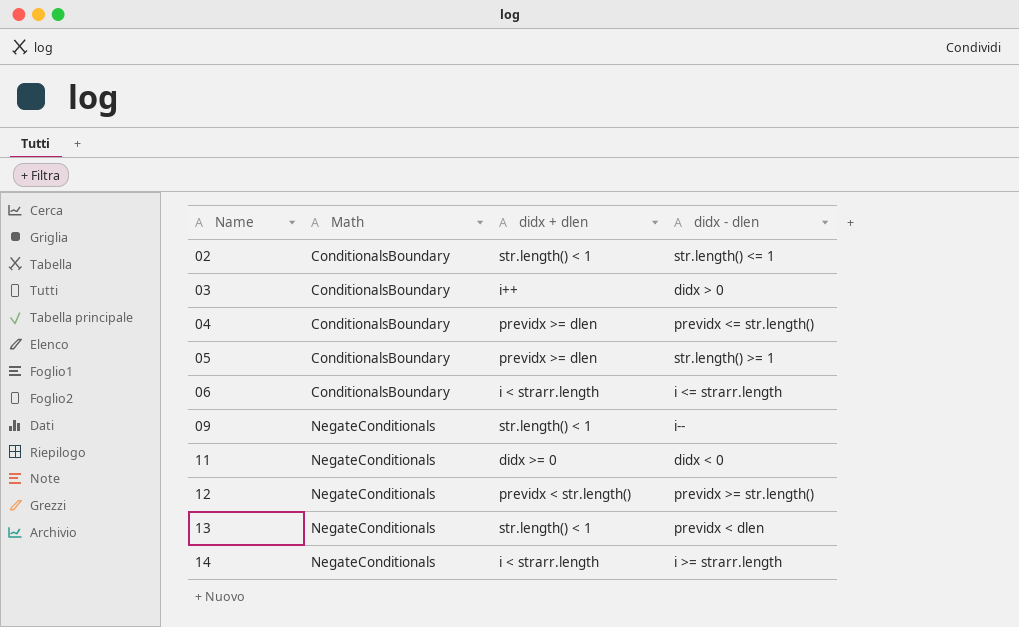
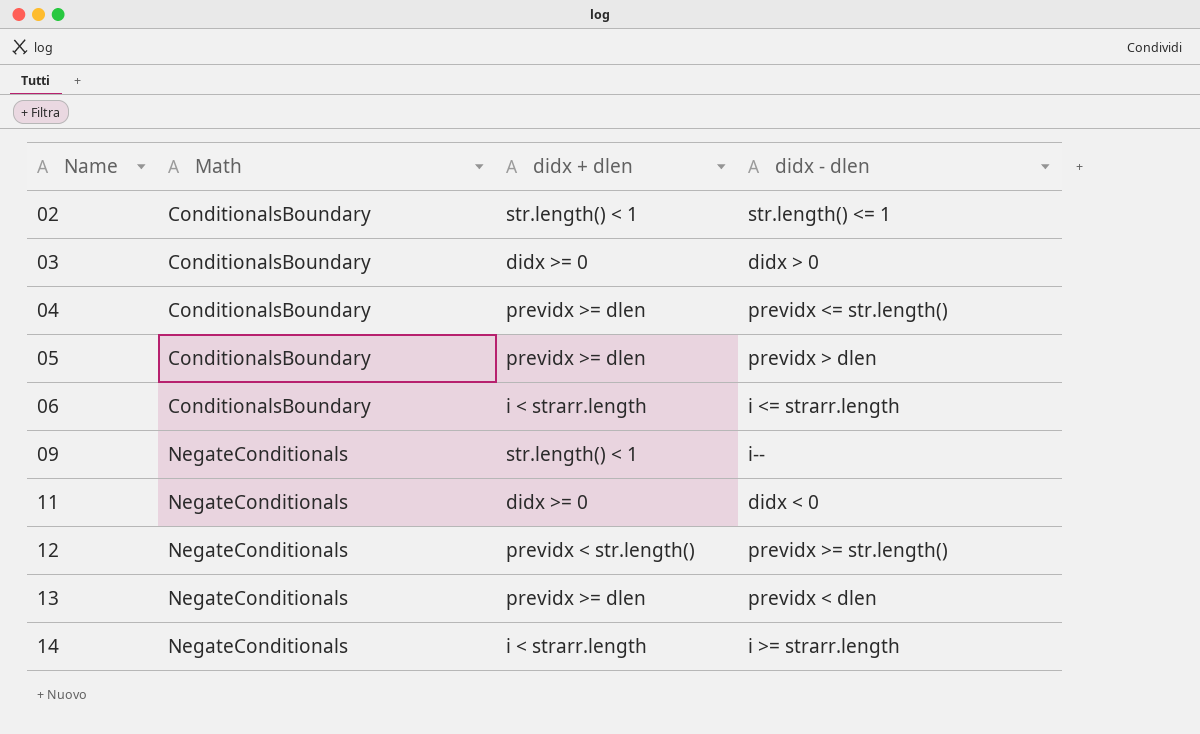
03 | didx + dlen: i++ -> didx >= 0
05 | didx - dlen: str.length() >= 1 -> previdx > dlen
13 | didx + dlen: str.length() < 1 -> previdx >= dlen

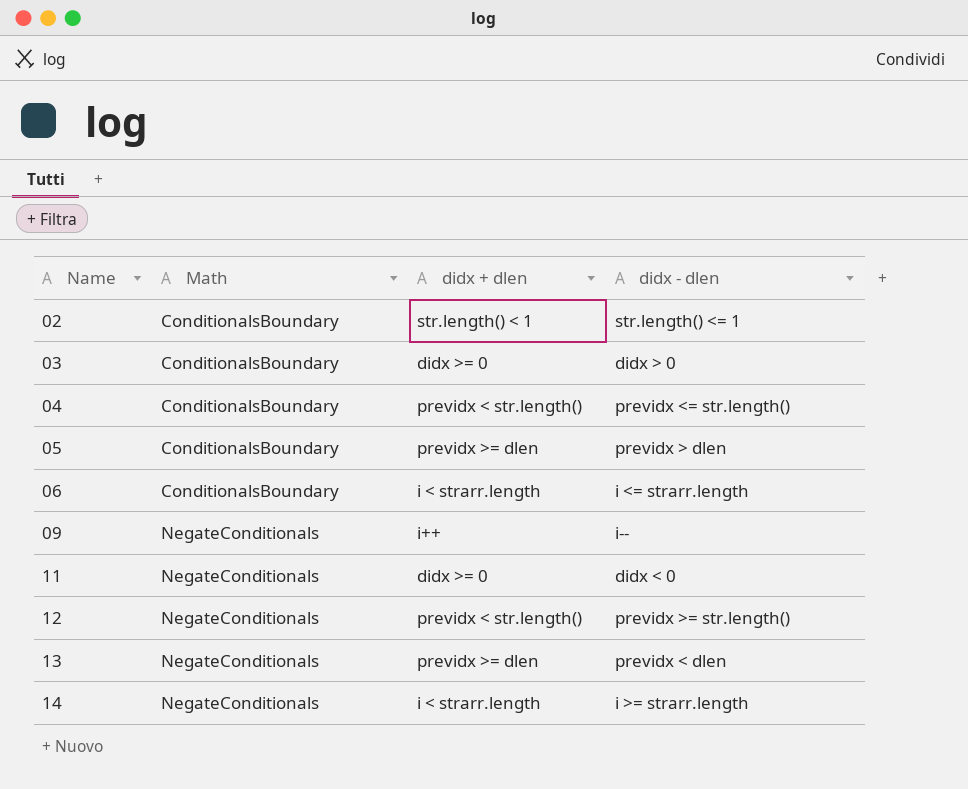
04 | didx + dlen: previdx >= dlen -> previdx < str.length()
09 | didx + dlen: str.length() < 1 -> i++

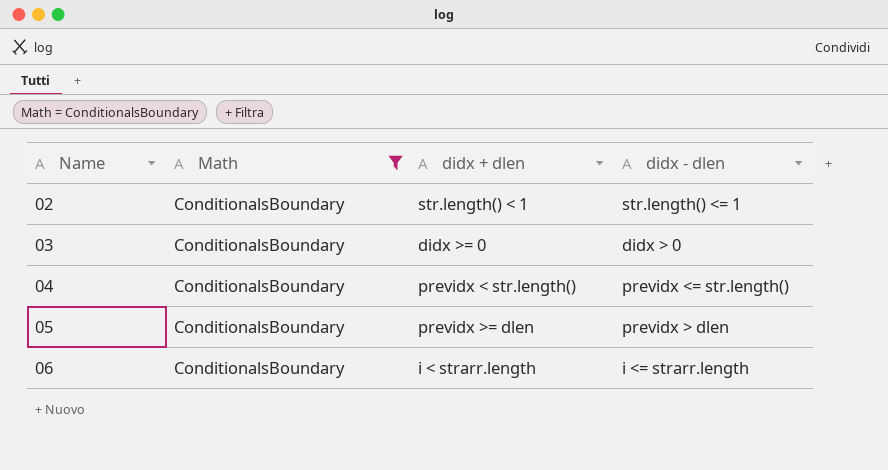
filter: none -> Math = ConditionalsBoundary

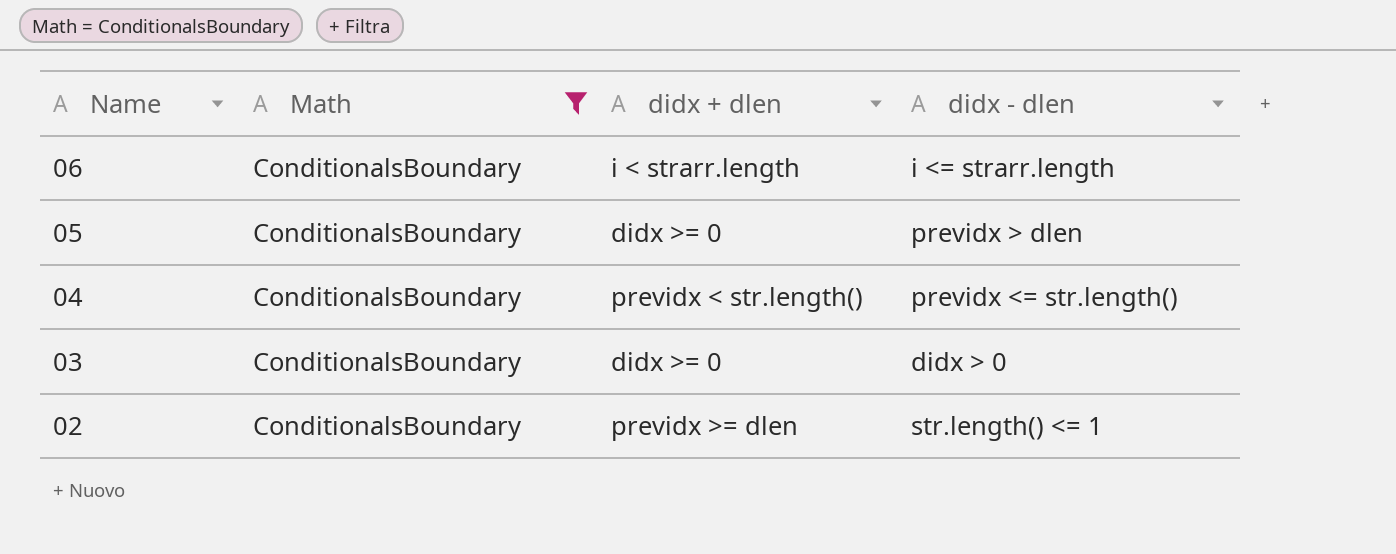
row order: Name ascending -> Name descending
05 | didx + dlen: previdx >= dlen -> didx >= 0
02 | didx + dlen: str.length() < 1 -> previdx >= dlen

